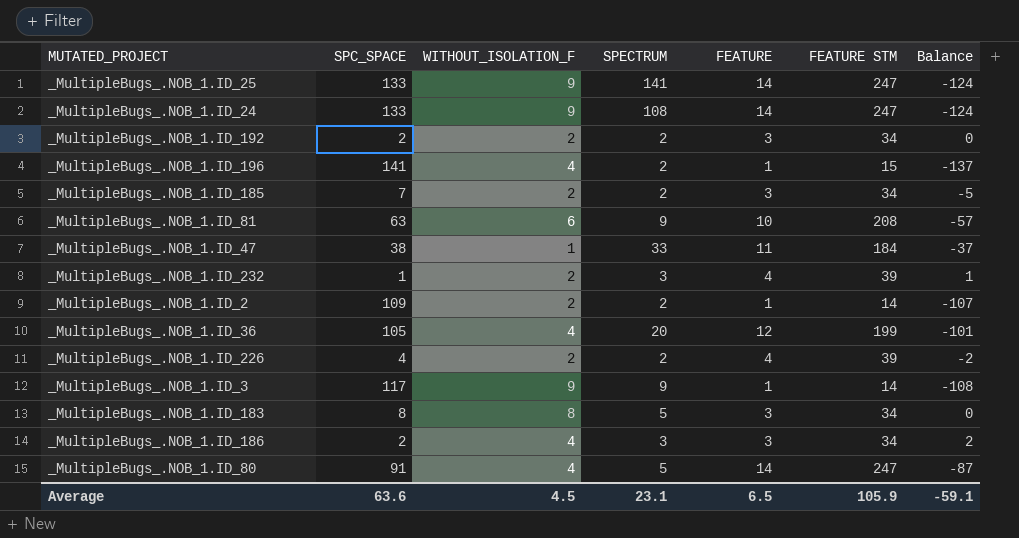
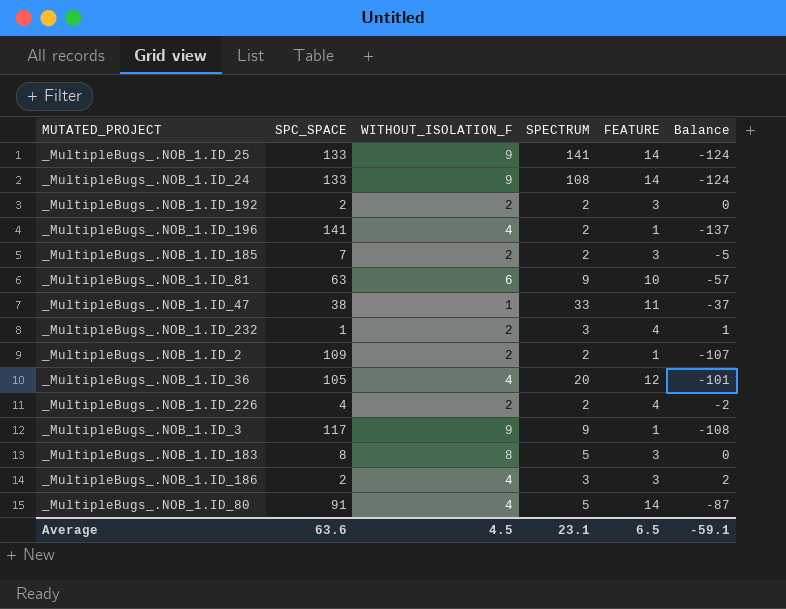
column FEATURE STM | position: 6 -> none

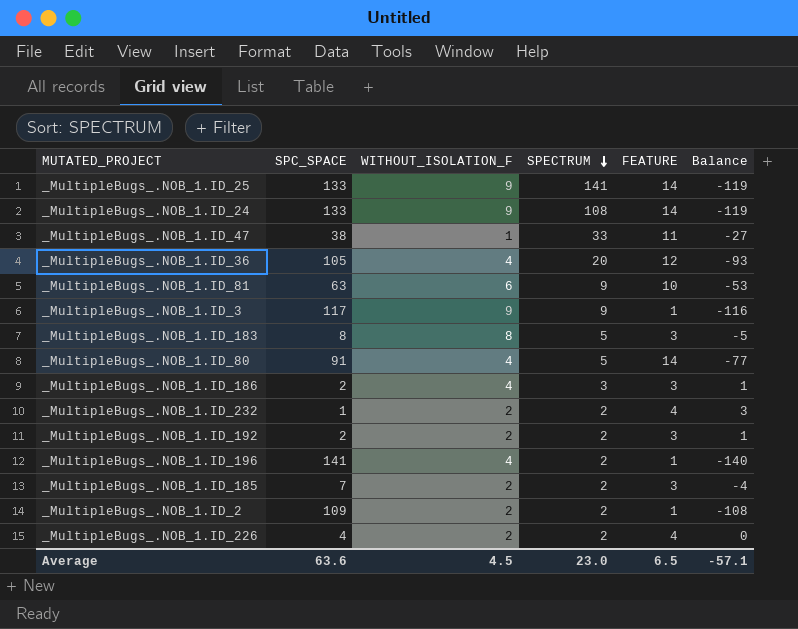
row order: none -> SPECTRUM descending
column Balance | formula: [WITHOUT_ISOLATION_F] - [SPC_SPACE] -> [FEATURE] - [SPC_SPACE]
_MultipleBugs_.NOB_1.ID_232 | SPECTRUM: 3 -> 2
Average | SPECTRUM: 23.1 -> 23.0
Average | Balance: -59.1 -> -57.1

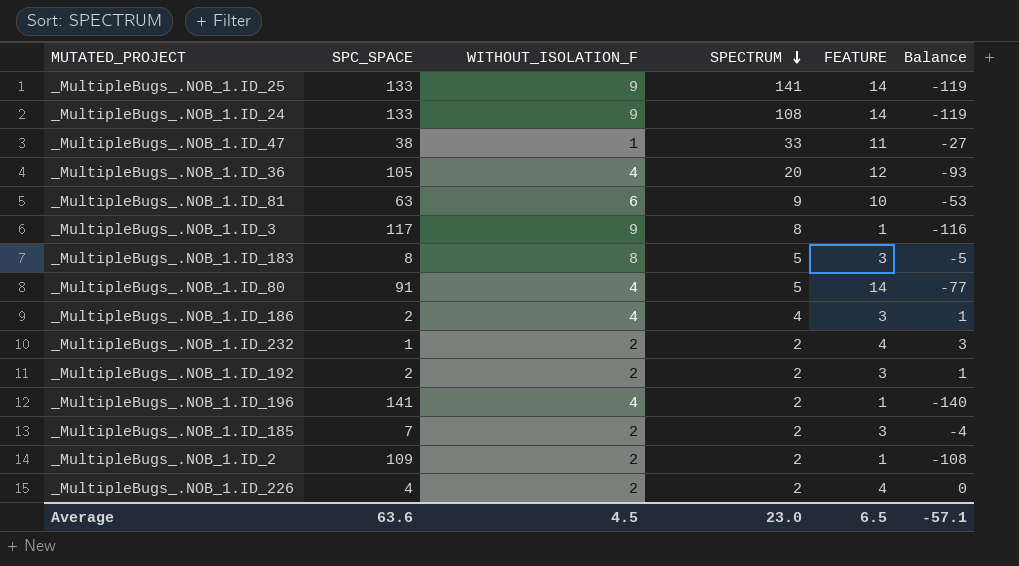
_MultipleBugs_.NOB_1.ID_3 | SPECTRUM: 9 -> 8
_MultipleBugs_.NOB_1.ID_186 | SPECTRUM: 3 -> 4

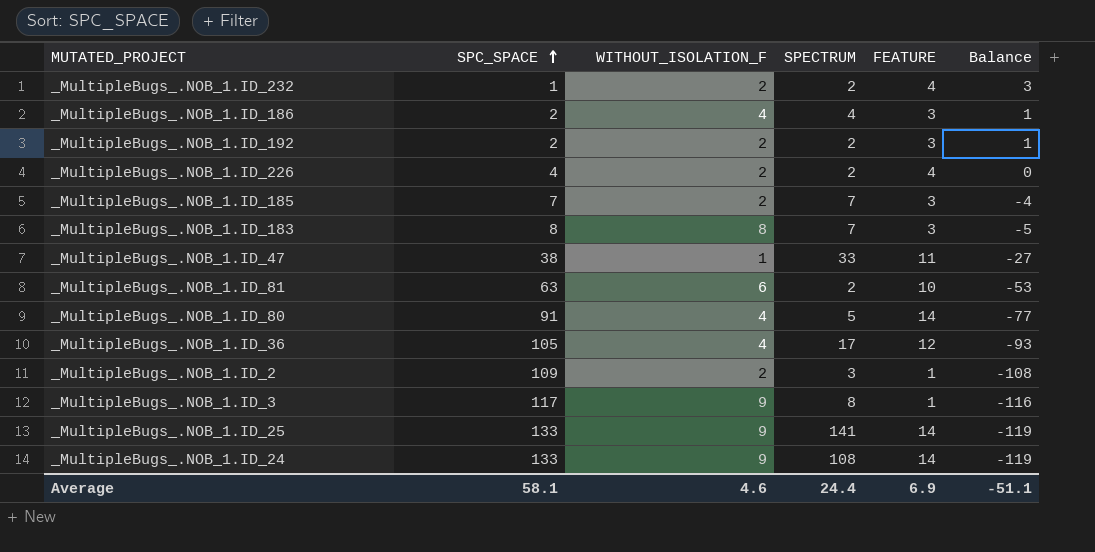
row order: SPECTRUM descending -> SPC_SPACE ascending
row _MultipleBugs_.NOB_1.ID_196: 141 | 4 | 2 | 1 | -140 -> none
_MultipleBugs_.NOB_1.ID_185 | SPECTRUM: 2 -> 7
_MultipleBugs_.NOB_1.ID_183 | SPECTRUM: 5 -> 7
_MultipleBugs_.NOB_1.ID_81 | SPECTRUM: 9 -> 2
_MultipleBugs_.NOB_1.ID_36 | SPECTRUM: 20 -> 17
_MultipleBugs_.NOB_1.ID_2 | SPECTRUM: 2 -> 3
Average | SPC_SPACE: 63.6 -> 58.1
Average | WITHOUT_ISOLATION_F: 4.5 -> 4.6
Average | SPECTRUM: 23.0 -> 24.4
Average | FEATURE: 6.5 -> 6.9
Average | Balance: -57.1 -> -51.1

